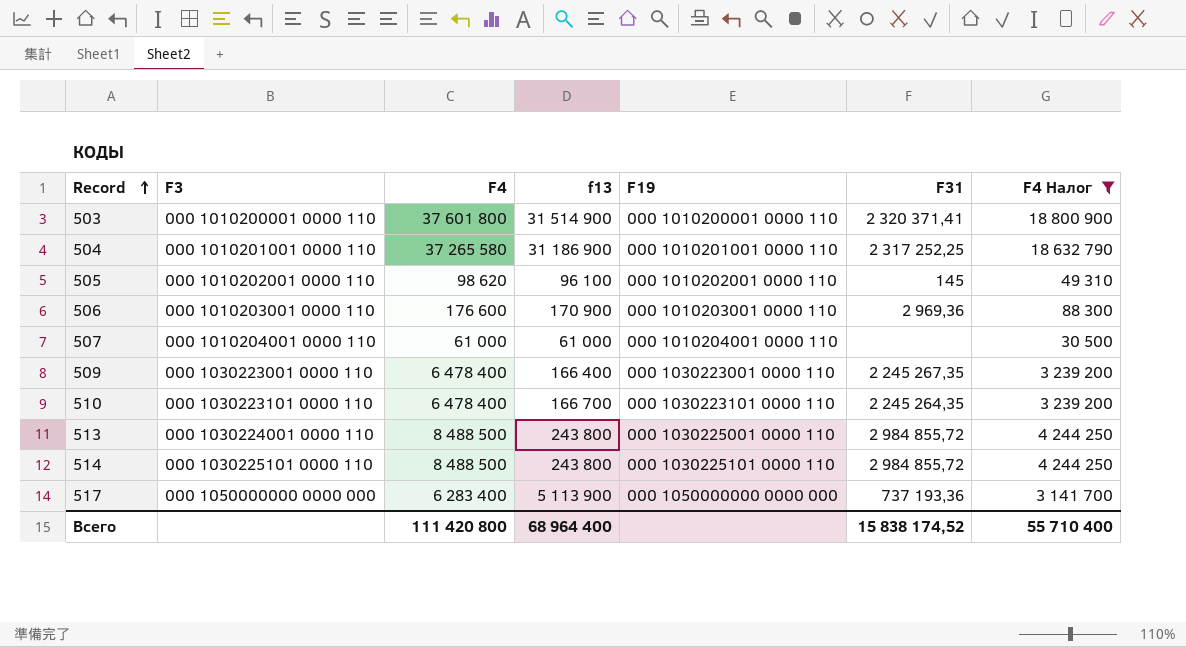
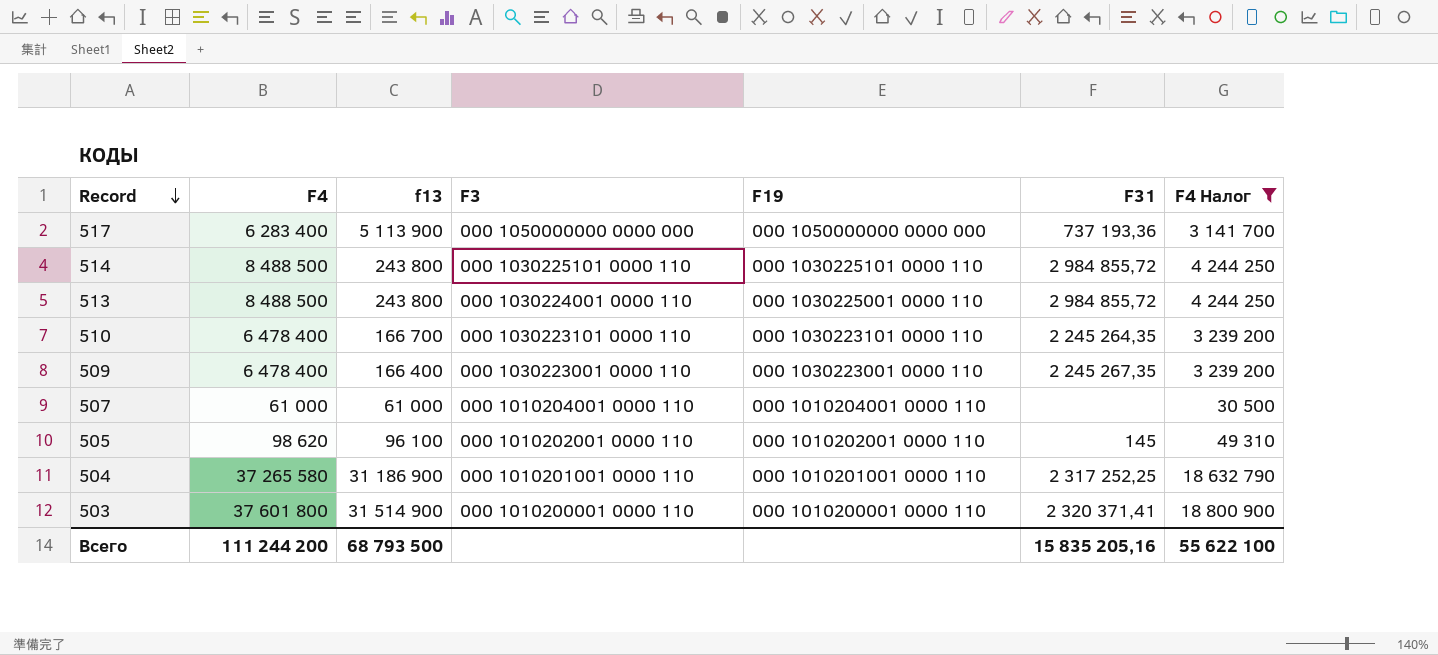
row order: Record ascending -> Record descending
column F3 | position: 2 -> 4
row 506: 000 1010203001 0000 110 | 176 600 | 170 900 | 000 1010203001 0000 110 | 2 969,36 | 88 300 -> none
Всего | F4: 111 420 800 -> 111 244 200
Всего | f13: 68 964 400 -> 68 793 500
Всего | F31: 15 838 174,52 -> 15 835 205,16
Всего | F4 Налог: 55 710 400 -> 55 622 100

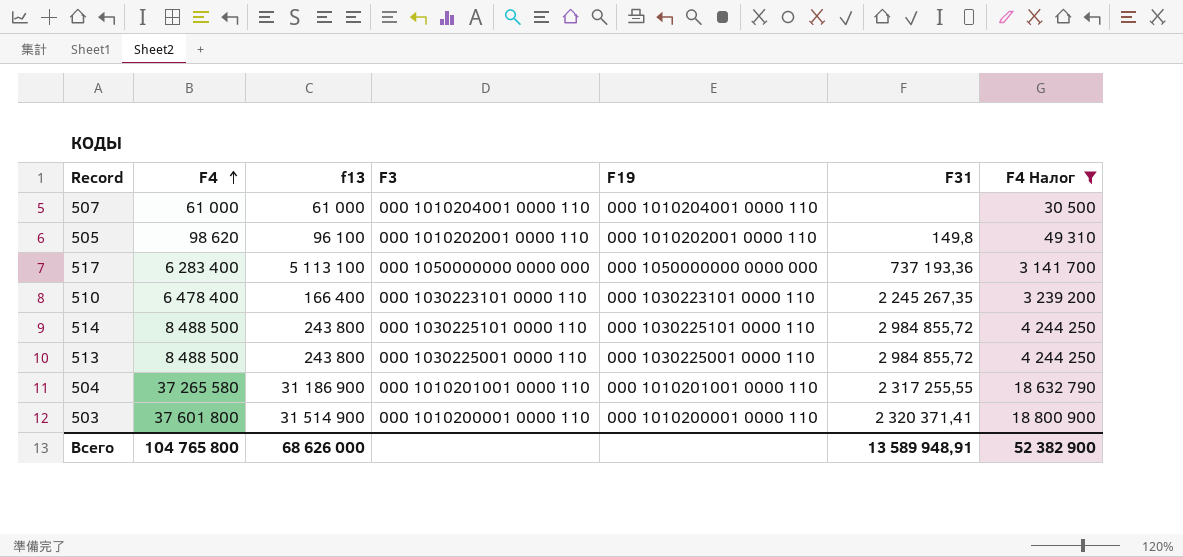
row order: Record descending -> F4 ascending
row 509: 6 478 400 | 166 400 | 000 1030223001 0000 110 | 000 1030223001 0000 110 | 2 245 267,35 | 3 239 200 -> none
505 | F31: 145 -> 149,8
517 | f13: 5 113 900 -> 5 113 100
510 | f13: 166 700 -> 166 400
510 | F31: 2 245 264,35 -> 2 245 267,35
513 | F3: 000 1030224001 0000 110 -> 000 1030225001 0000 110
504 | F31: 2 317 252,25 -> 2 317 255,55
Всего | F4: 111 244 200 -> 104 765 800
Всего | f13: 68 793 500 -> 68 626 000
Всего | F31: 15 835 205,16 -> 13 589 948,91
Всего | F4 Налог: 55 622 100 -> 52 382 900

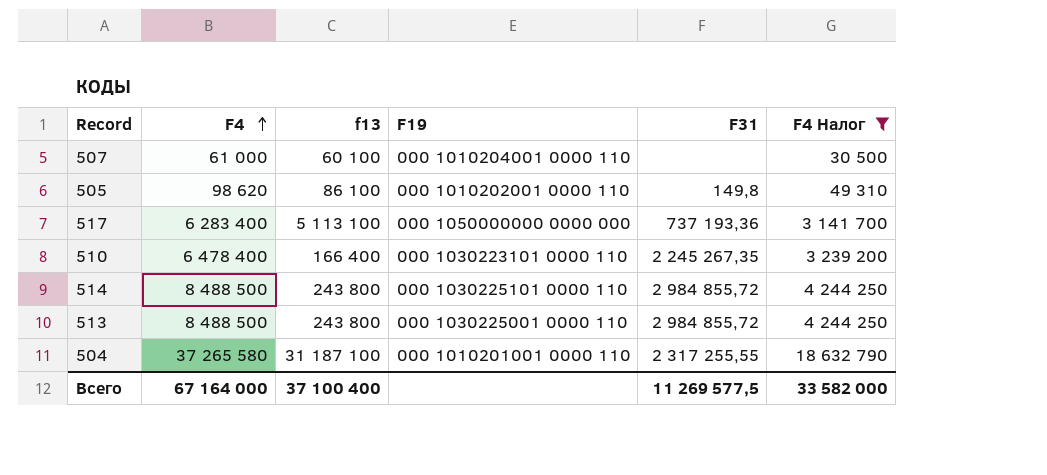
column F3 | position: 4 -> none
row 503: 37 601 800 | 31 514 900 | 000 1010200001 0000 110 | 000 1010200001 0000 110 | 2 320 371,41 | 18 800 900 -> none
507 | f13: 61 000 -> 60 100
505 | f13: 96 100 -> 86 100
504 | f13: 31 186 900 -> 31 187 100
Всего | F4: 104 765 800 -> 67 164 000
Всего | f13: 68 626 000 -> 37 100 400
Всего | F31: 13 589 948,91 -> 11 269 577,5
Всего | F4 Налог: 52 382 900 -> 33 582 000

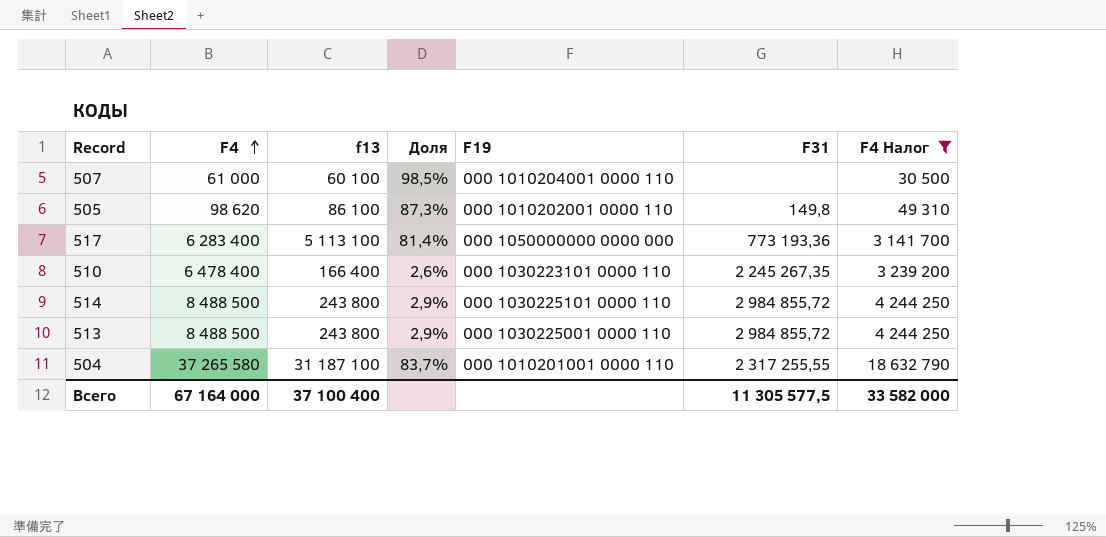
column Доля | formula: none -> [f13] / [F4]
517 | F31: 737 193,36 -> 773 193,36
Всего | F31: 11 269 577,5 -> 11 305 577,5

